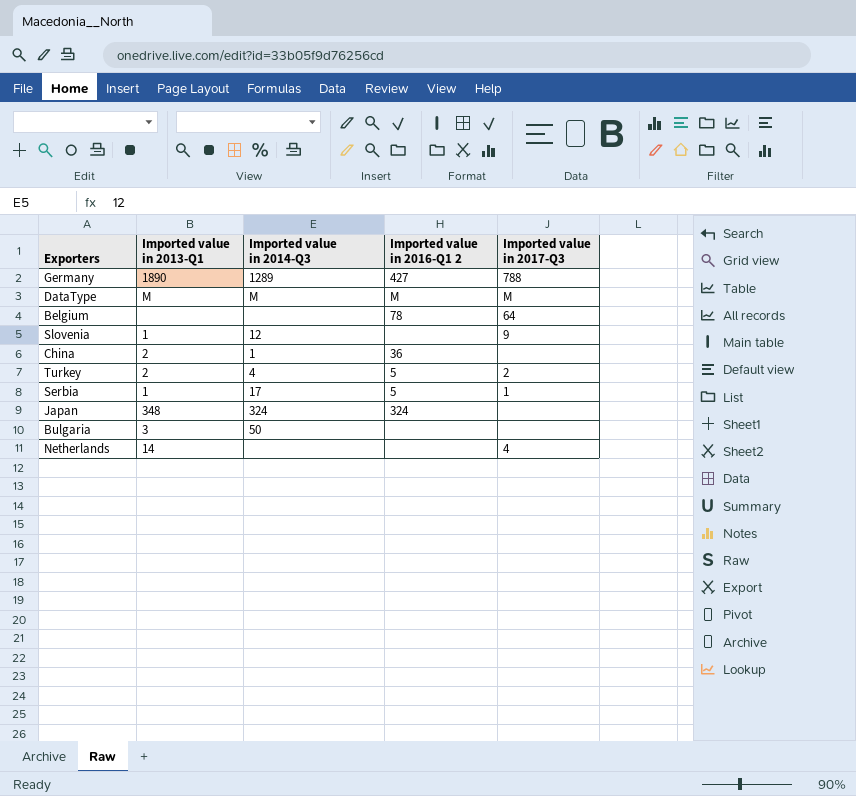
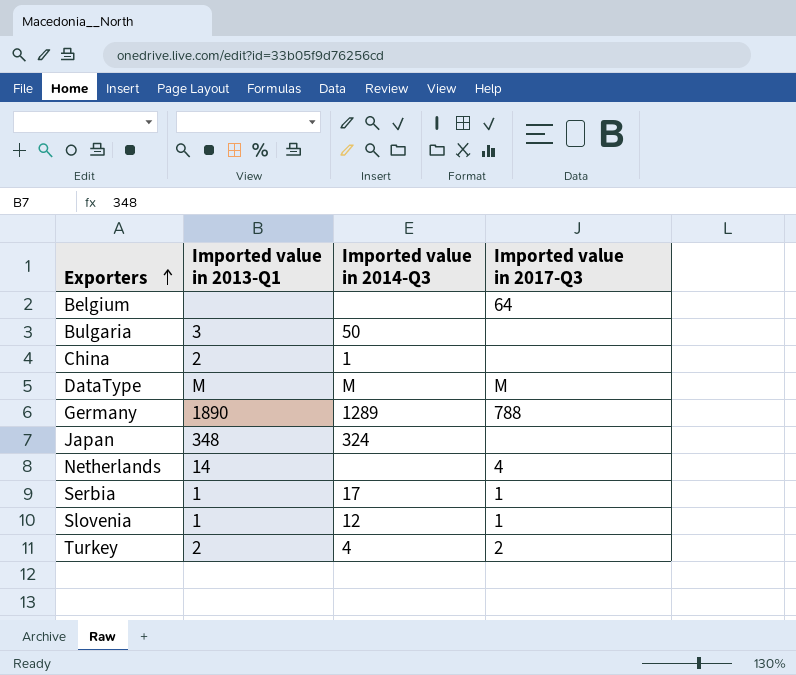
row order: none -> Exporters ascending
column Imported value in 2016-Q1 2 | position: 4 -> none
Slovenia | Imported value in 2017-Q3: 9 -> 1

